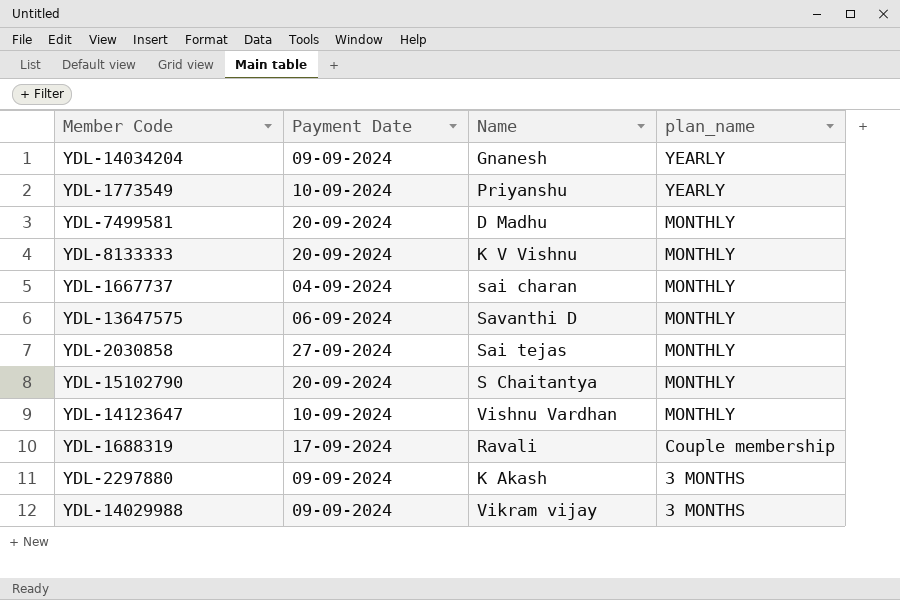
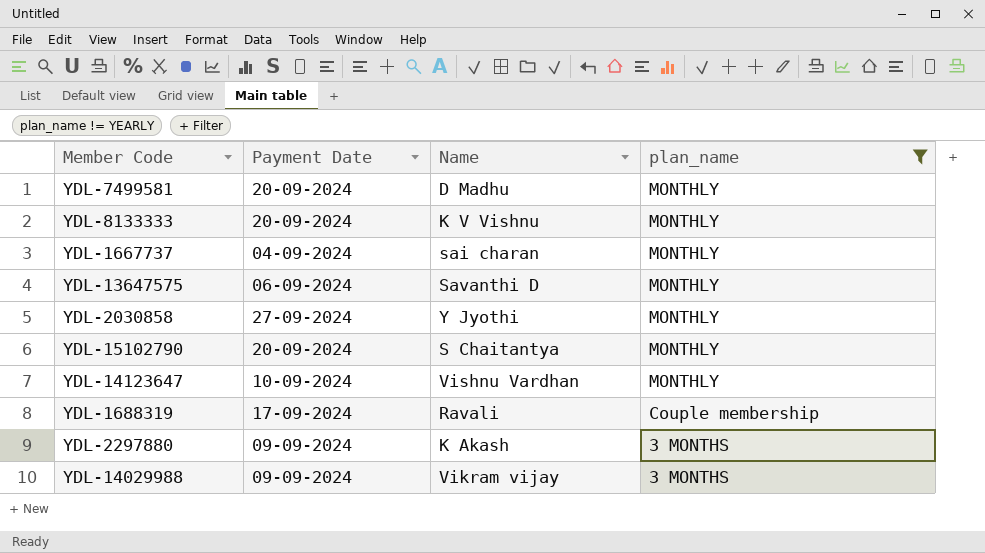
filter: none -> plan_name != YEARLY
YDL-2030858 | Name: Sai tejas -> Y Jyothi

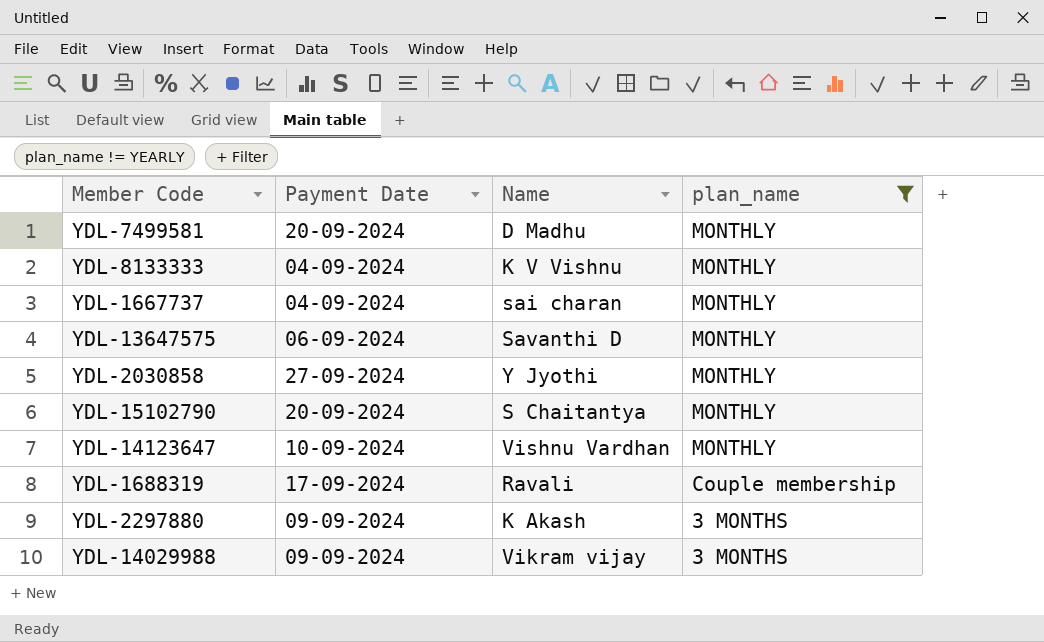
YDL-8133333 | Payment Date: 20-09-2024 -> 04-09-2024

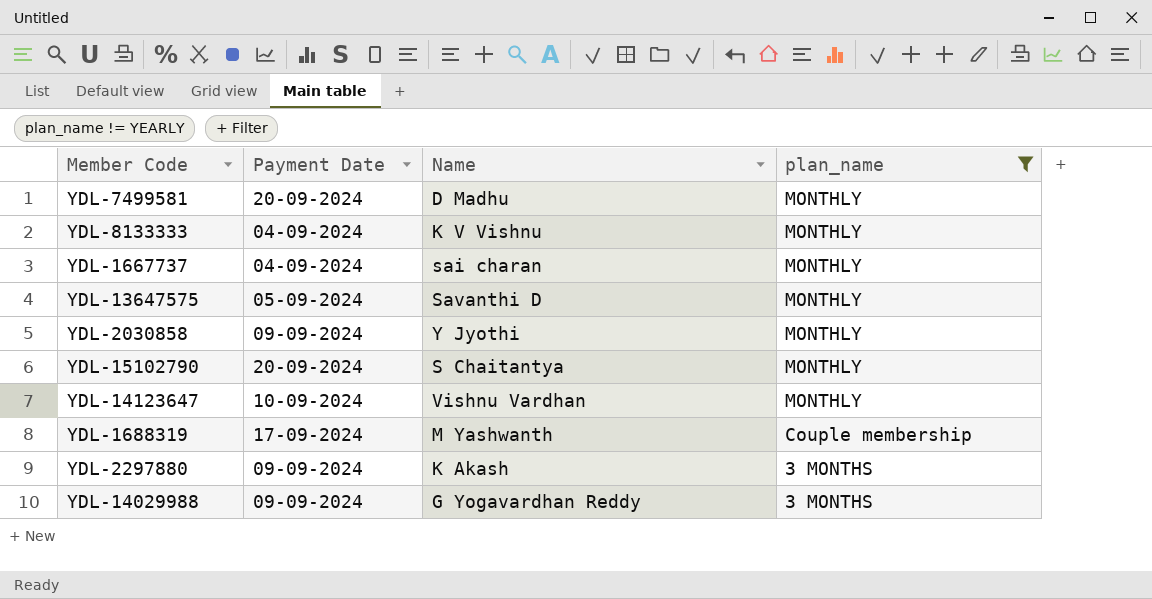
YDL-13647575 | Payment Date: 06-09-2024 -> 05-09-2024
YDL-2030858 | Payment Date: 27-09-2024 -> 09-09-2024
YDL-1688319 | Name: Ravali -> M Yashwanth
YDL-14029988 | Name: Vikram vijay -> G Yogavardhan Reddy

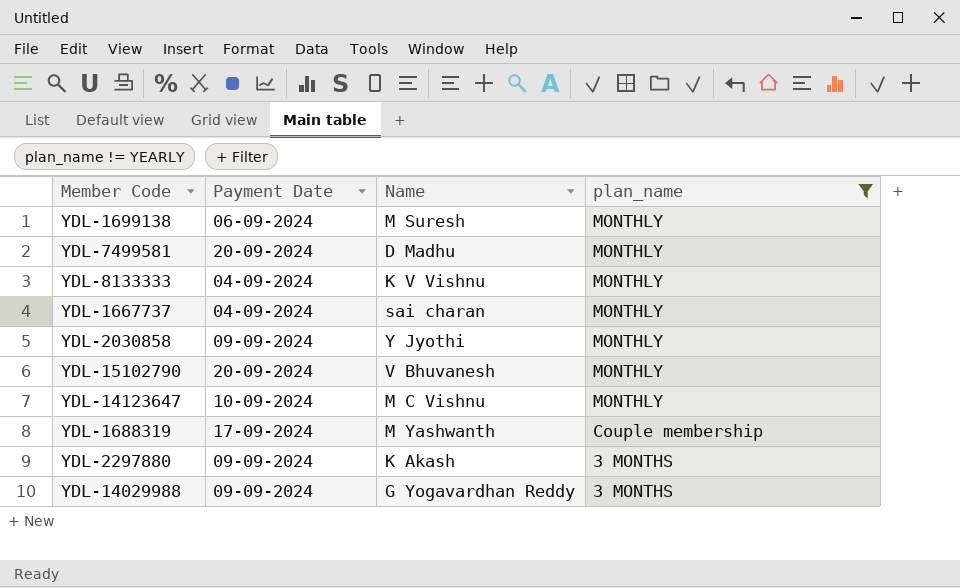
row YDL-13647575: 05-09-2024 | Savanthi D | MONTHLY -> none
row YDL-1699138: none -> 06-09-2024 | M Suresh | MONTHLY
YDL-15102790 | Name: S Chaitantya -> V Bhuvanesh
YDL-14123647 | Name: Vishnu Vardhan -> M C Vishnu

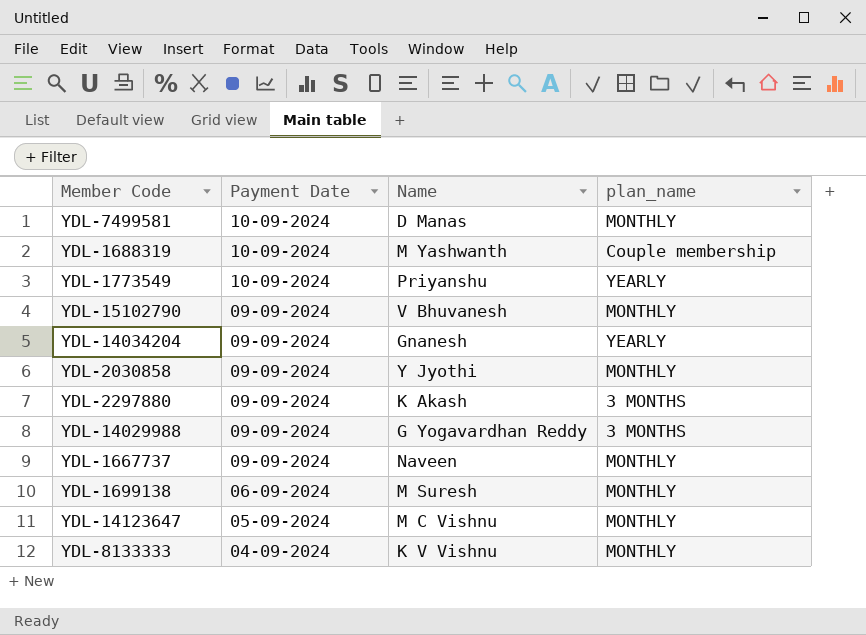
filter: plan_name != YEARLY -> none
row order: plan_name descending -> Payment Date descending
YDL-7499581 | Payment Date: 20-09-2024 -> 10-09-2024
YDL-7499581 | Name: D Madhu -> D Manas
YDL-1688319 | Payment Date: 17-09-2024 -> 10-09-2024
YDL-15102790 | Payment Date: 20-09-2024 -> 09-09-2024
YDL-1667737 | Payment Date: 04-09-2024 -> 09-09-2024
YDL-1667737 | Name: sai charan -> Naveen
YDL-14123647 | Payment Date: 10-09-2024 -> 05-09-2024

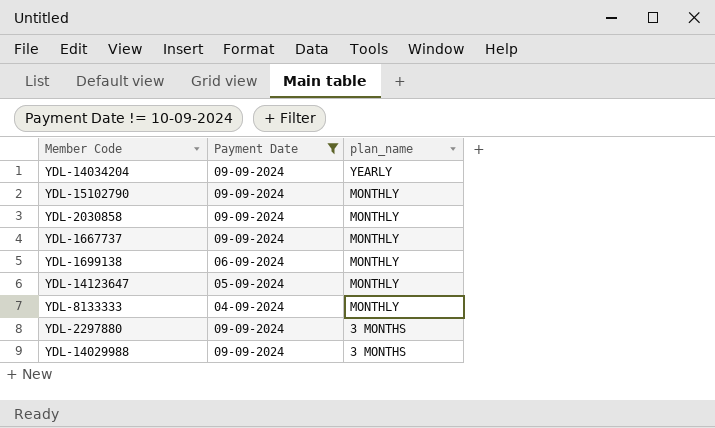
filter: none -> Payment Date != 10-09-2024
row order: Payment Date descending -> plan_name descending
column Name | position: 3 -> none

